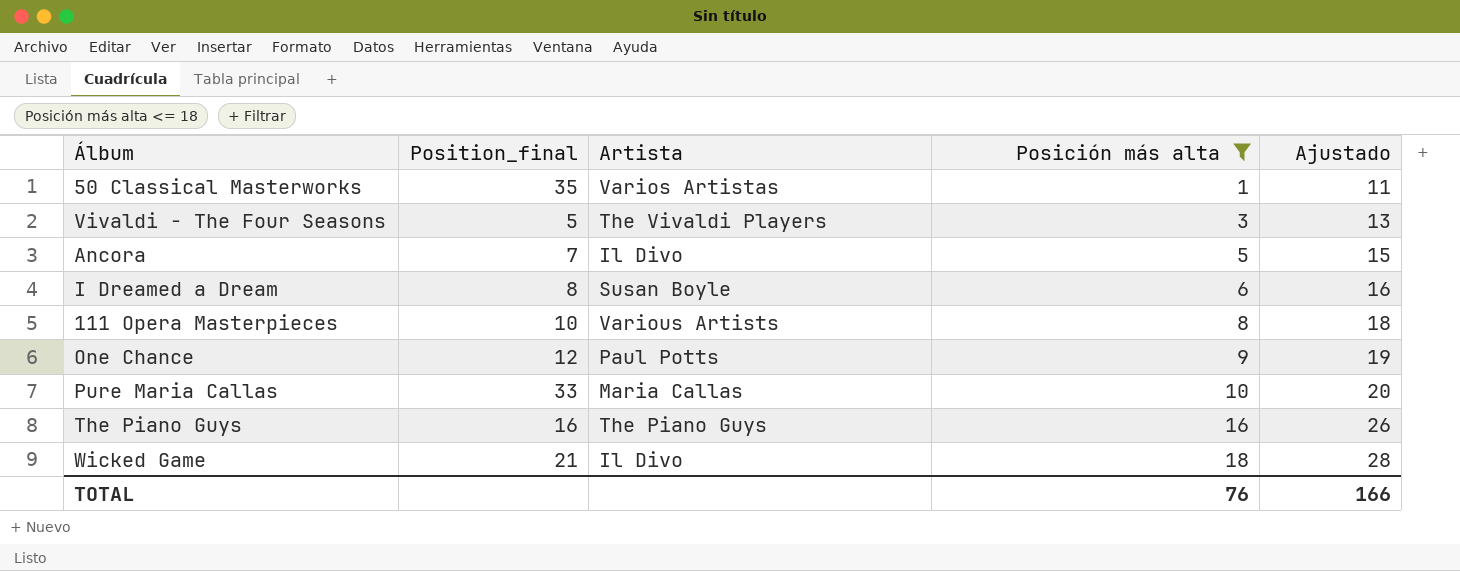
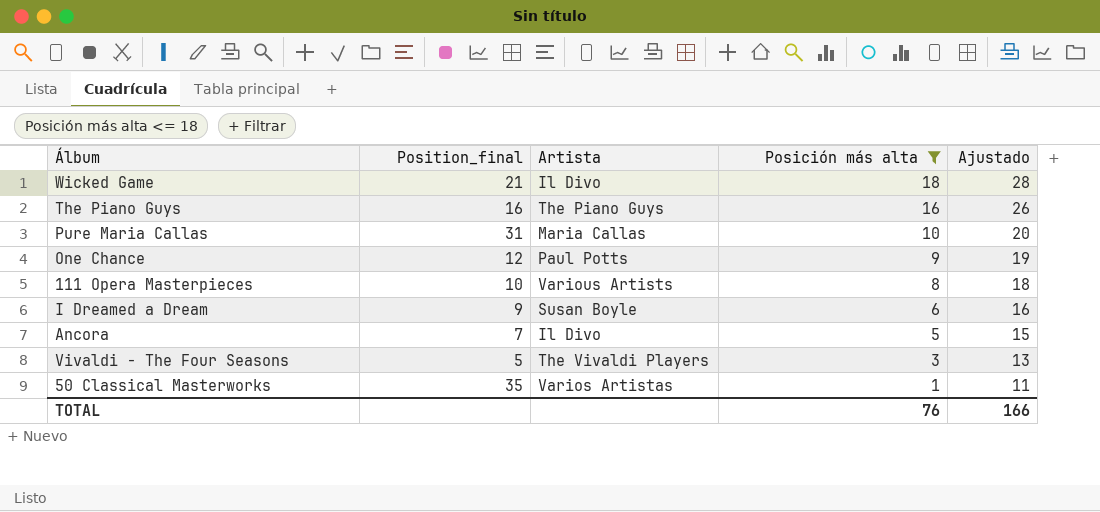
row order: Posición más alta ascending -> Posición más alta descending
Pure Maria Callas | Position_final: 33 -> 31
I Dreamed a Dream | Position_final: 8 -> 9

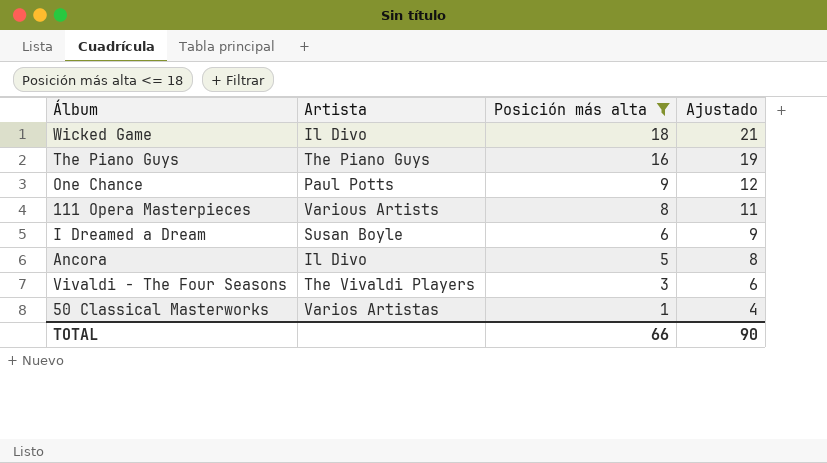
column Position_final | position: 2 -> none
column Ajustado | formula: [Posición más alta] + 10 -> [Posición más alta] + 3
row Pure Maria Callas: 31 | Maria Callas | 10 | 20 -> none
TOTAL | Posición más alta: 76 -> 66
TOTAL | Ajustado: 166 -> 90

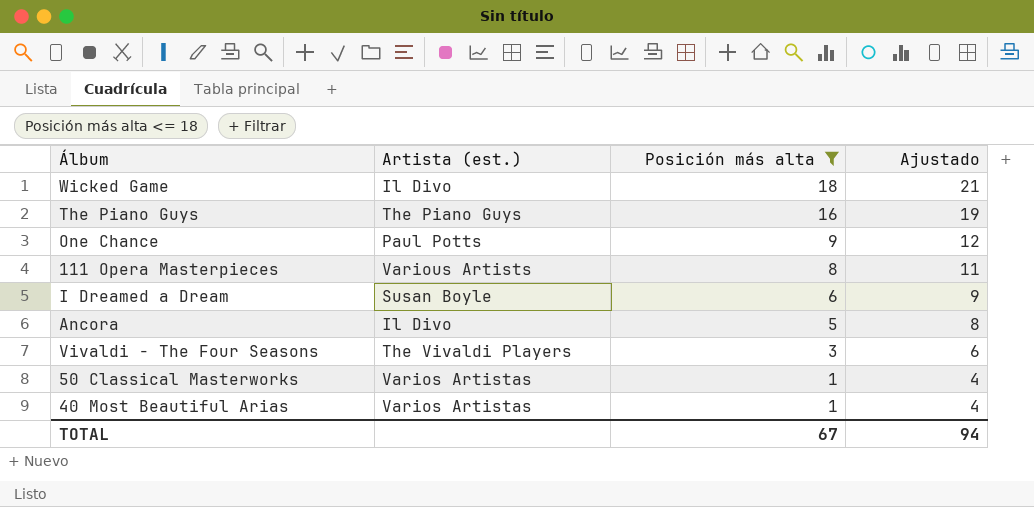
column name: Artista -> Artista (est.)
row 40 Most Beautiful Arias: none -> Varios Artistas | 1 | 4
TOTAL | Posición más alta: 66 -> 67
TOTAL | Ajustado: 90 -> 94

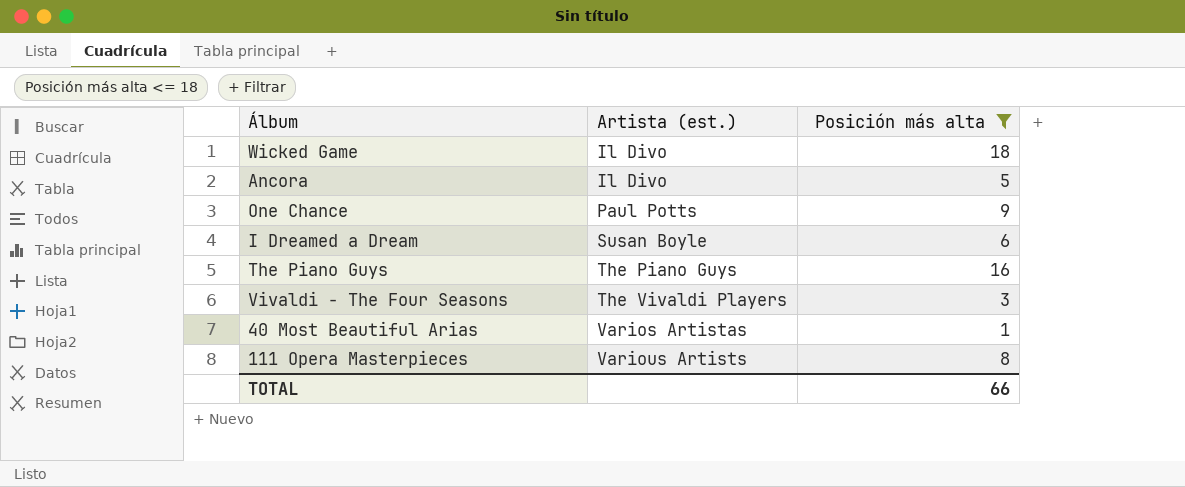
row order: Posición más alta descending -> Artista (est.) ascending
column Ajustado | formula: [Posición más alta] + 3 -> none
row 50 Classical Masterworks: Varios Artistas | 1 | 4 -> none
TOTAL | Posición más alta: 67 -> 66

